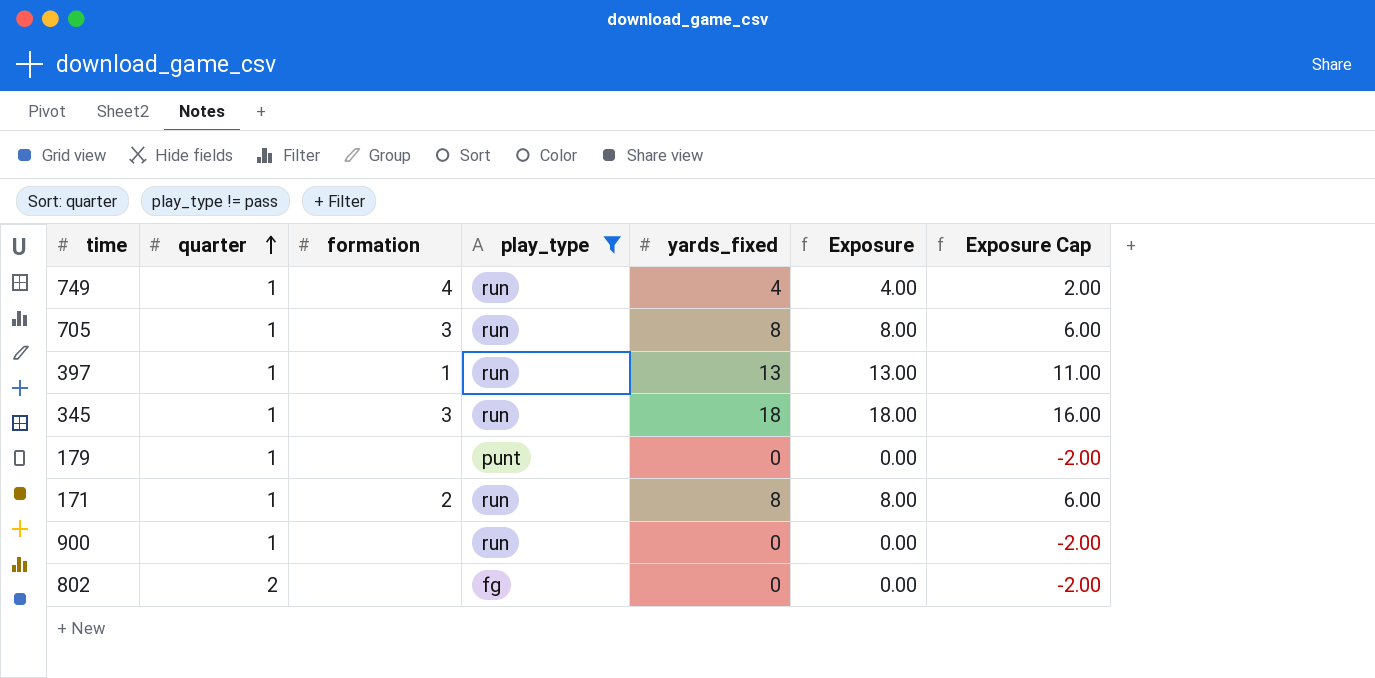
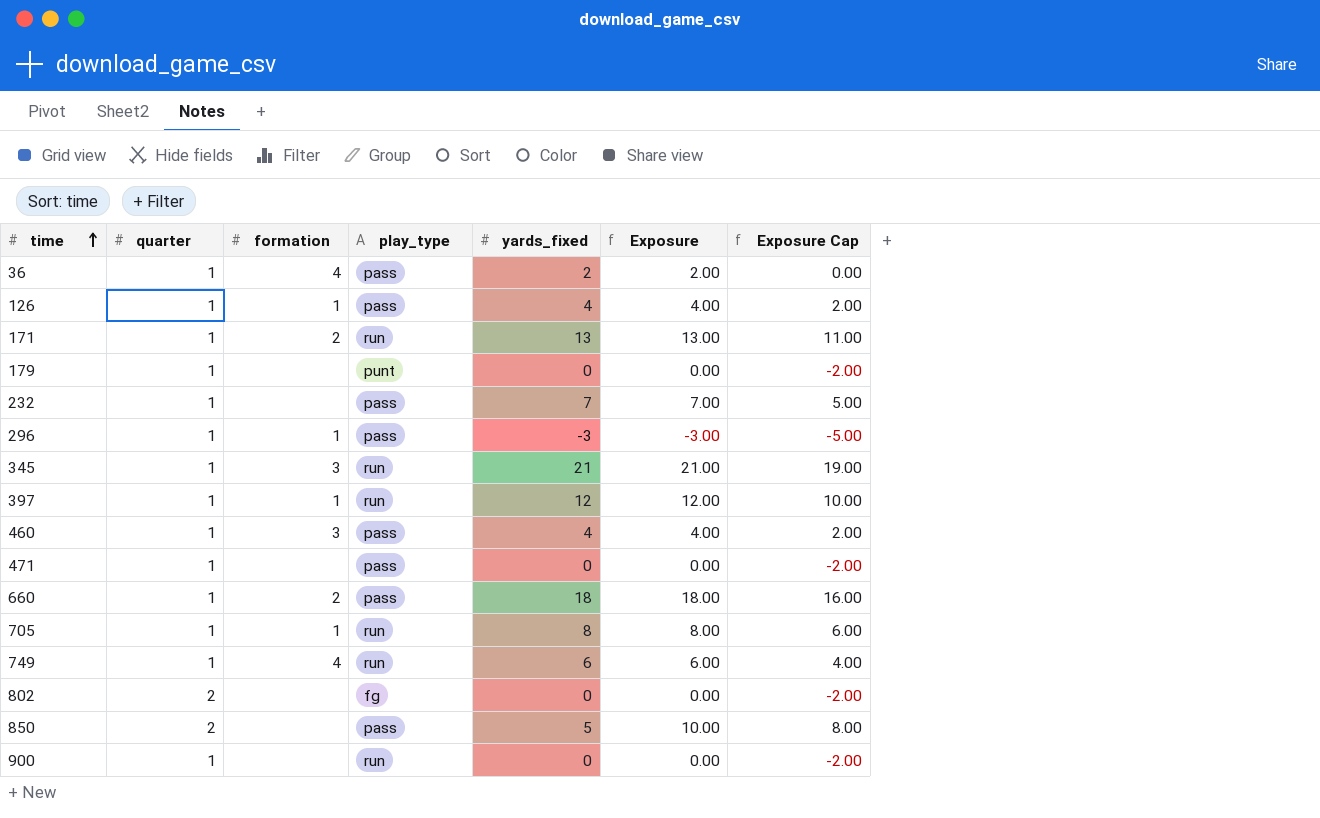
filter: play_type != pass -> none
row order: quarter ascending -> time ascending
171 | yards_fixed: 8 -> 13
171 | Exposure: 8.00 -> 13.00
171 | Exposure Cap: 6.00 -> 11.00
345 | yards_fixed: 18 -> 21
345 | Exposure: 18.00 -> 21.00
345 | Exposure Cap: 16.00 -> 19.00
397 | yards_fixed: 13 -> 12
397 | Exposure: 13.00 -> 12.00
397 | Exposure Cap: 11.00 -> 10.00
705 | formation: 3 -> 1
749 | yards_fixed: 4 -> 6
749 | Exposure: 4.00 -> 6.00
749 | Exposure Cap: 2.00 -> 4.00

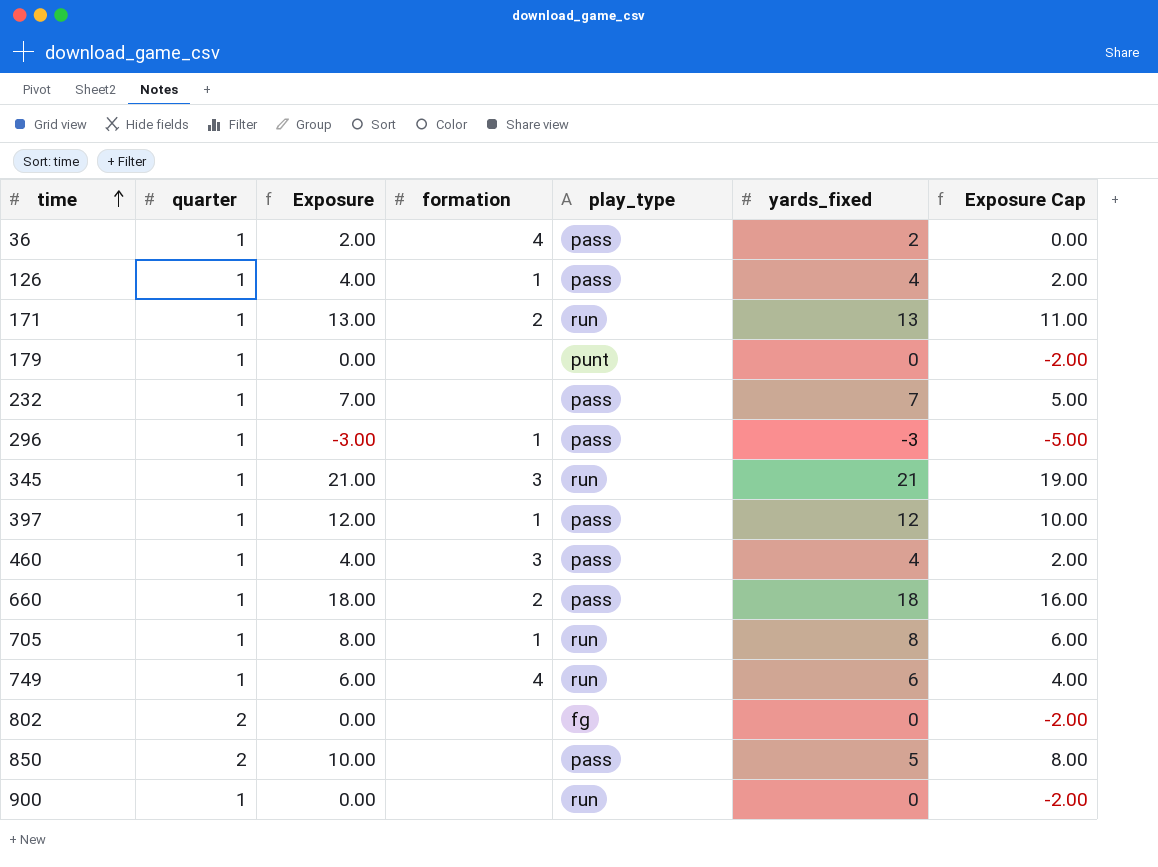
column Exposure | position: 6 -> 3
row 471: 1 | none | pass | 0 | 0.00 | -2.00 -> none
397 | play_type: run -> pass

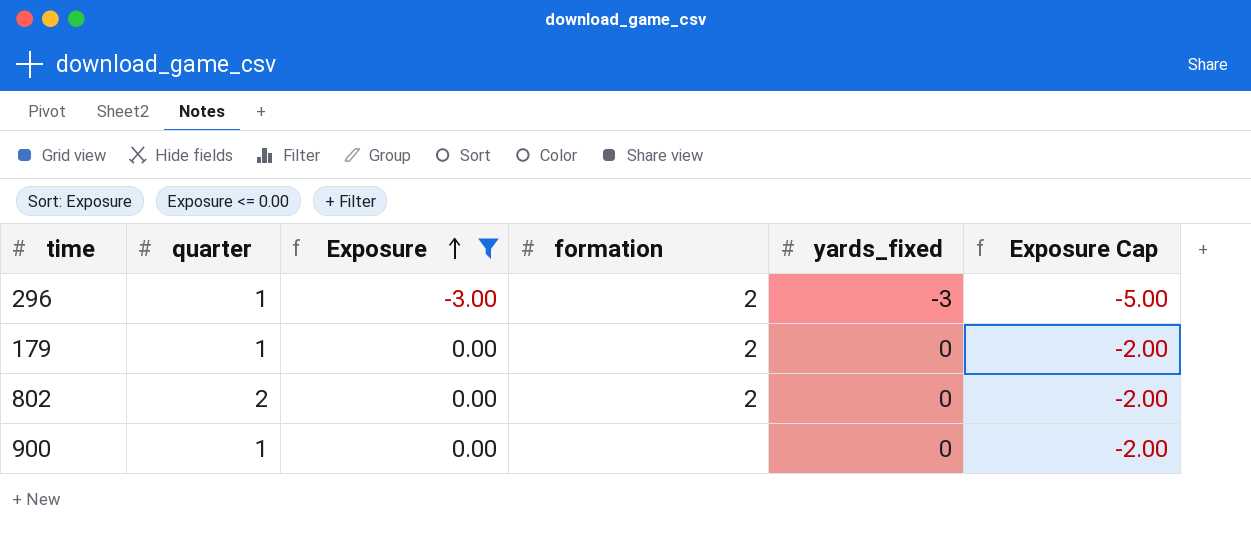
filter: none -> Exposure <= 0.00
row order: time ascending -> Exposure ascending
column play_type | position: 5 -> none
296 | formation: 1 -> 2
179 | formation: none -> 2
802 | formation: none -> 2

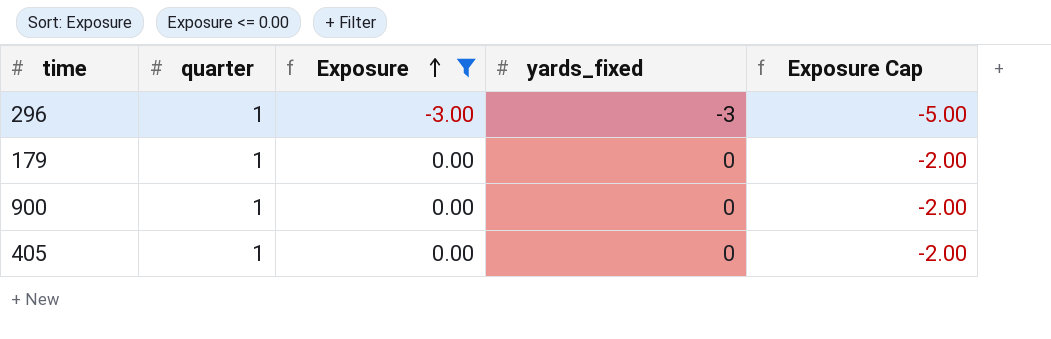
column formation | position: 4 -> none
row 802: 2 | 0.00 | 2 | 0 | -2.00 -> none
row 405: none -> 1 | 0.00 | 0 | -2.00

